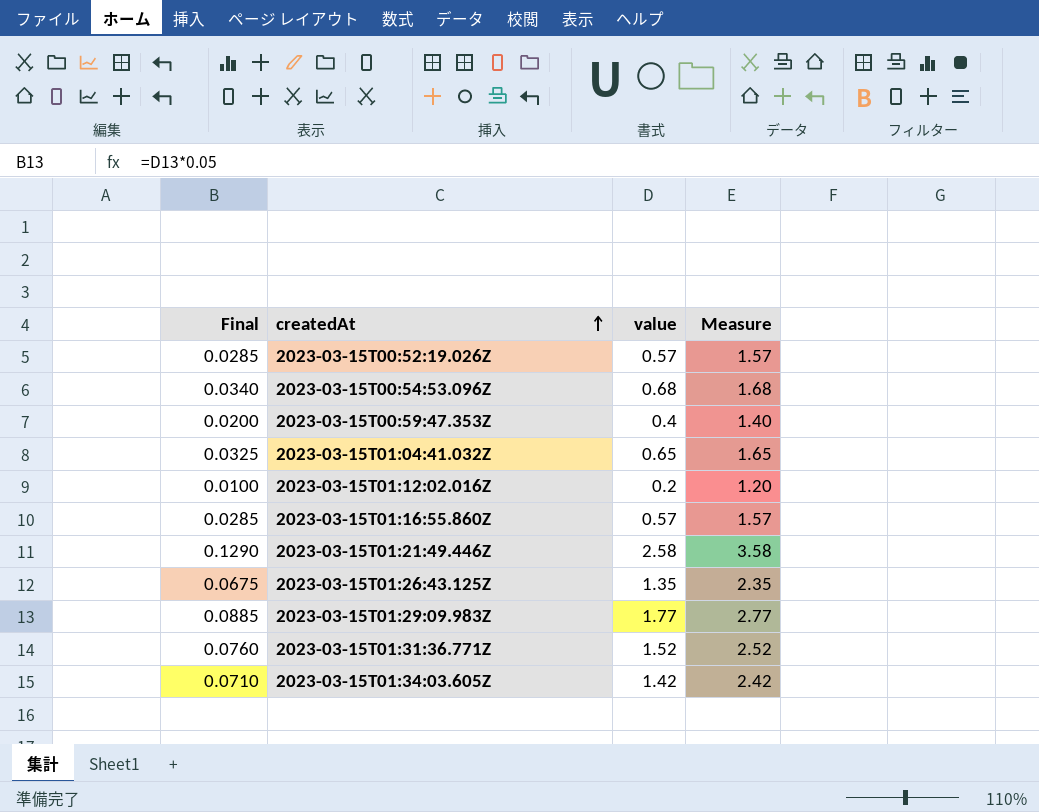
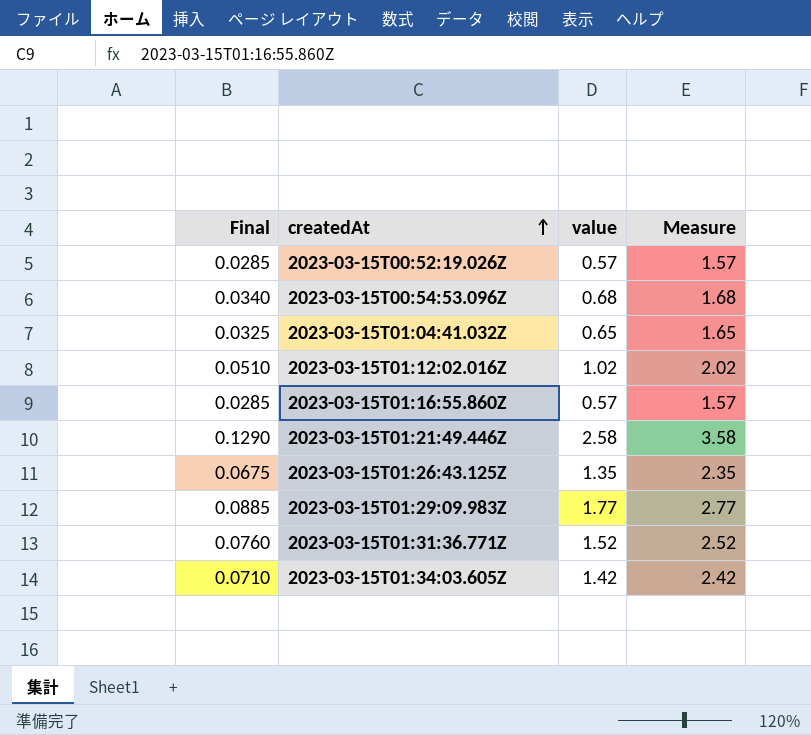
row 2023-03-15T00:59:47.353Z: 0.0200 | 0.4 | 1.40 -> none
2023-03-15T01:12:02.016Z | Final: 0.0100 -> 0.0510
2023-03-15T01:12:02.016Z | value: 0.2 -> 1.02
2023-03-15T01:12:02.016Z | Measure: 1.20 -> 2.02

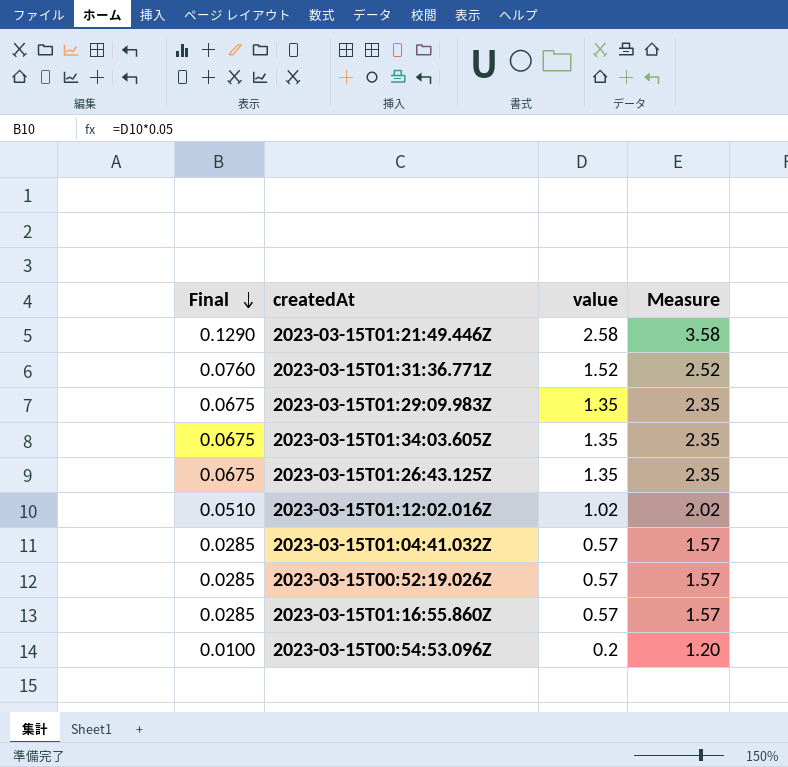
row order: createdAt ascending -> Final descending
2023-03-15T01:29:09.983Z | Final: 0.0885 -> 0.0675
2023-03-15T01:29:09.983Z | value: 1.77 -> 1.35
2023-03-15T01:29:09.983Z | Measure: 2.77 -> 2.35
2023-03-15T01:34:03.605Z | Final: 0.0710 -> 0.0675
2023-03-15T01:34:03.605Z | value: 1.42 -> 1.35
2023-03-15T01:34:03.605Z | Measure: 2.42 -> 2.35
2023-03-15T01:04:41.032Z | Final: 0.0325 -> 0.0285
2023-03-15T01:04:41.032Z | value: 0.65 -> 0.57
2023-03-15T01:04:41.032Z | Measure: 1.65 -> 1.57
2023-03-15T00:54:53.096Z | Final: 0.0340 -> 0.0100
2023-03-15T00:54:53.096Z | value: 0.68 -> 0.2
2023-03-15T00:54:53.096Z | Measure: 1.68 -> 1.20

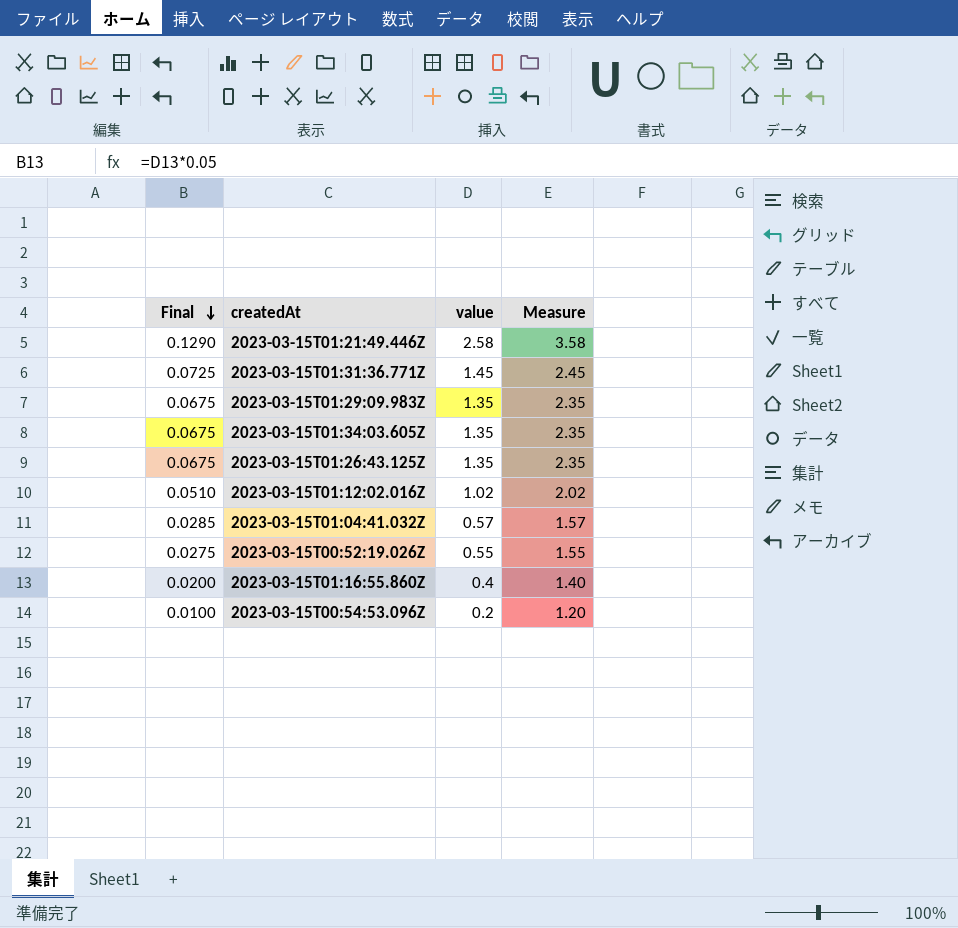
2023-03-15T01:31:36.771Z | Final: 0.0760 -> 0.0725
2023-03-15T01:31:36.771Z | value: 1.52 -> 1.45
2023-03-15T01:31:36.771Z | Measure: 2.52 -> 2.45
2023-03-15T00:52:19.026Z | Final: 0.0285 -> 0.0275
2023-03-15T00:52:19.026Z | value: 0.57 -> 0.55
2023-03-15T00:52:19.026Z | Measure: 1.57 -> 1.55
2023-03-15T01:16:55.860Z | Final: 0.0285 -> 0.0200
2023-03-15T01:16:55.860Z | value: 0.57 -> 0.4
2023-03-15T01:16:55.860Z | Measure: 1.57 -> 1.40

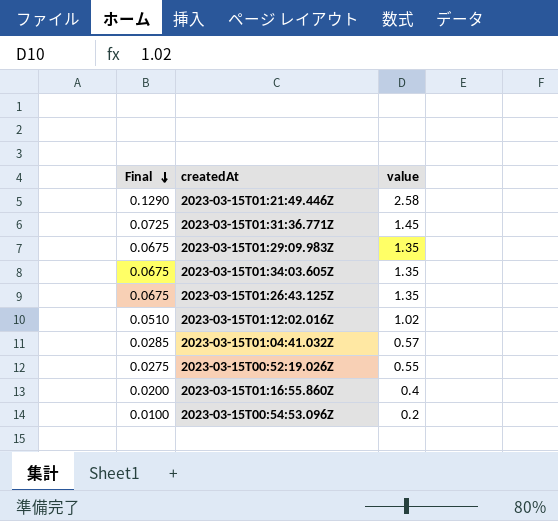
column Measure | formula: [value] + 1 -> none

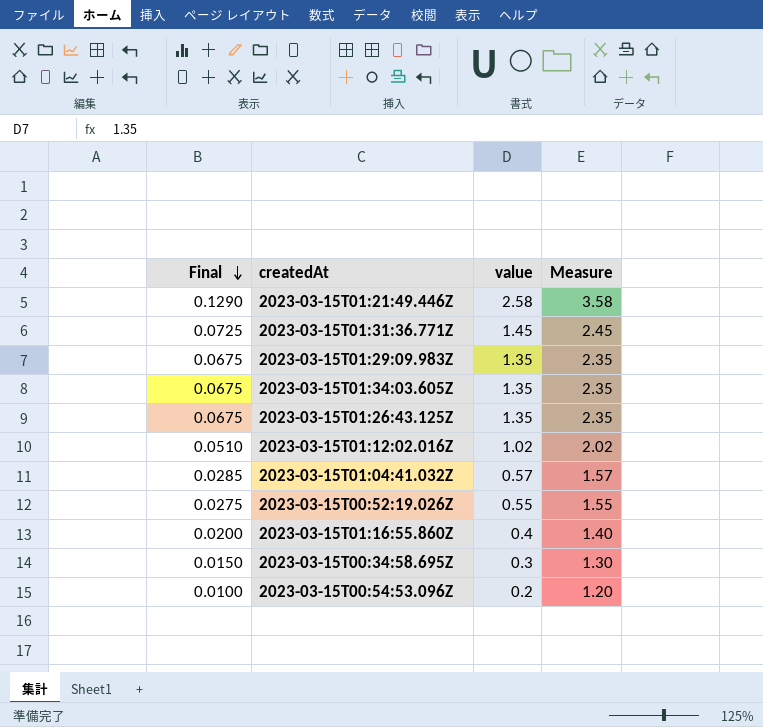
column Measure | formula: none -> [value] + 1
row 2023-03-15T00:34:58.695Z: none -> 0.0150 | 0.3 | 1.30

